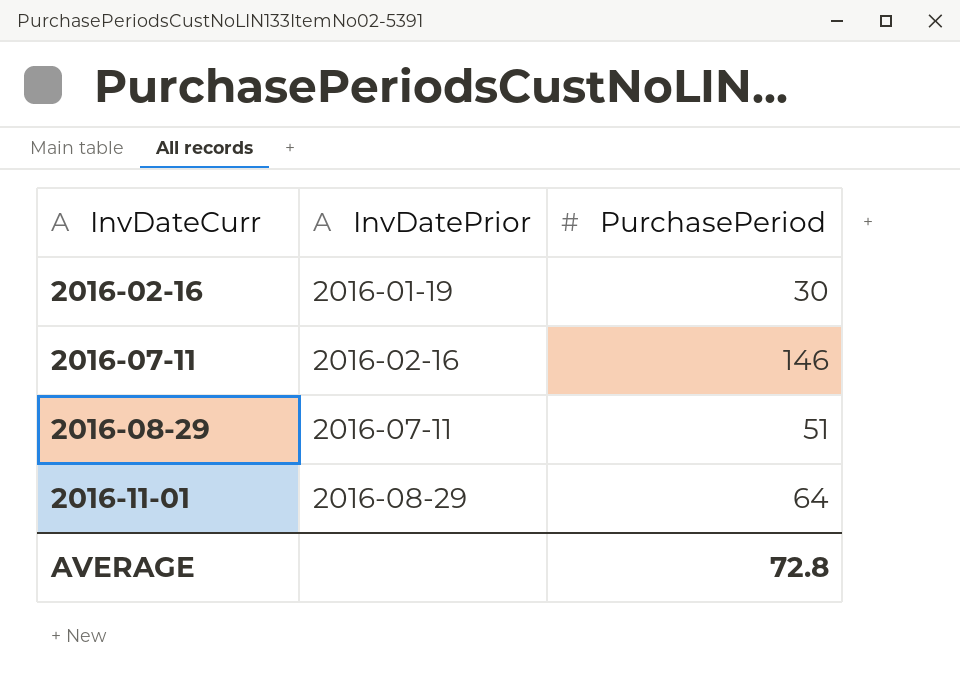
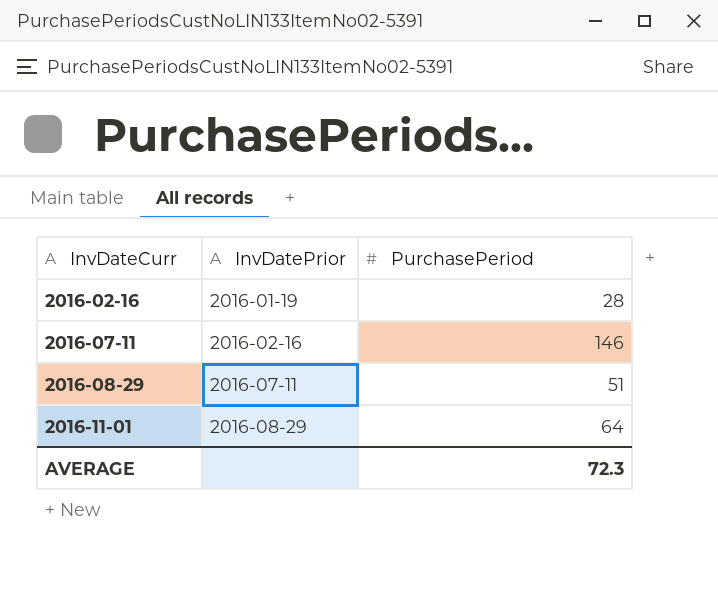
2016-02-16 | PurchasePeriod: 30 -> 28
AVERAGE | PurchasePeriod: 72.8 -> 72.3

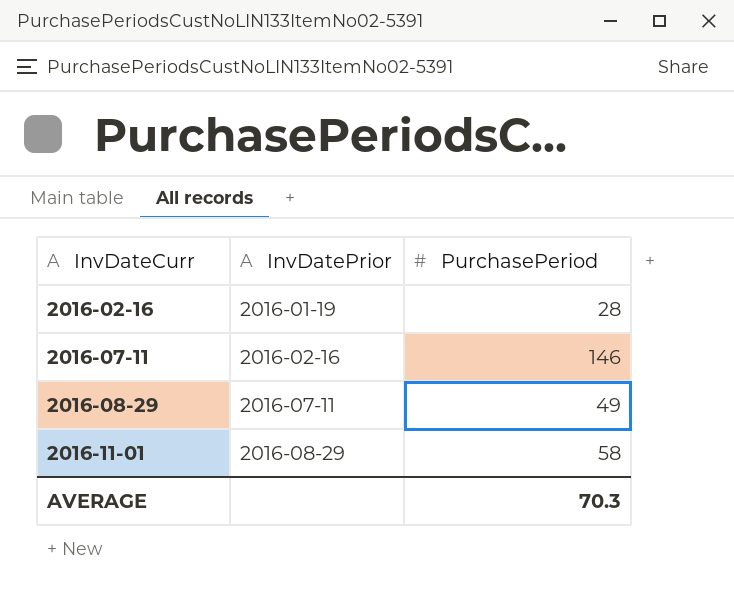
2016-08-29 | PurchasePeriod: 51 -> 49
2016-11-01 | PurchasePeriod: 64 -> 58
AVERAGE | PurchasePeriod: 72.3 -> 70.3

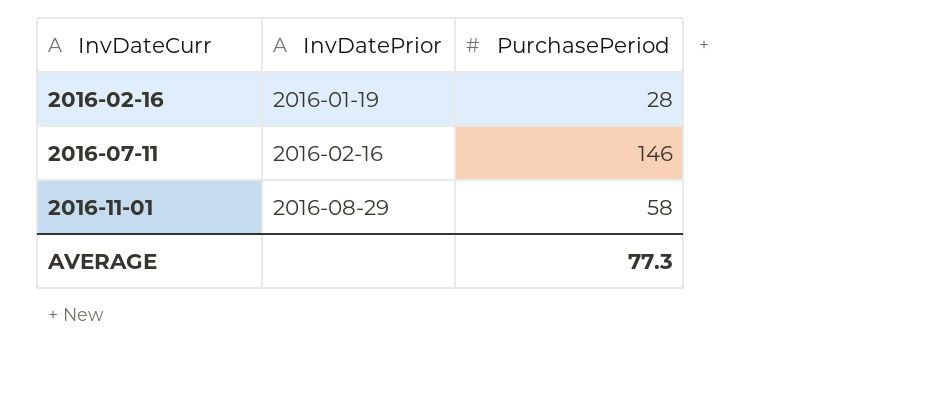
row 2016-08-29: 2016-07-11 | 49 -> none
AVERAGE | PurchasePeriod: 70.3 -> 77.3

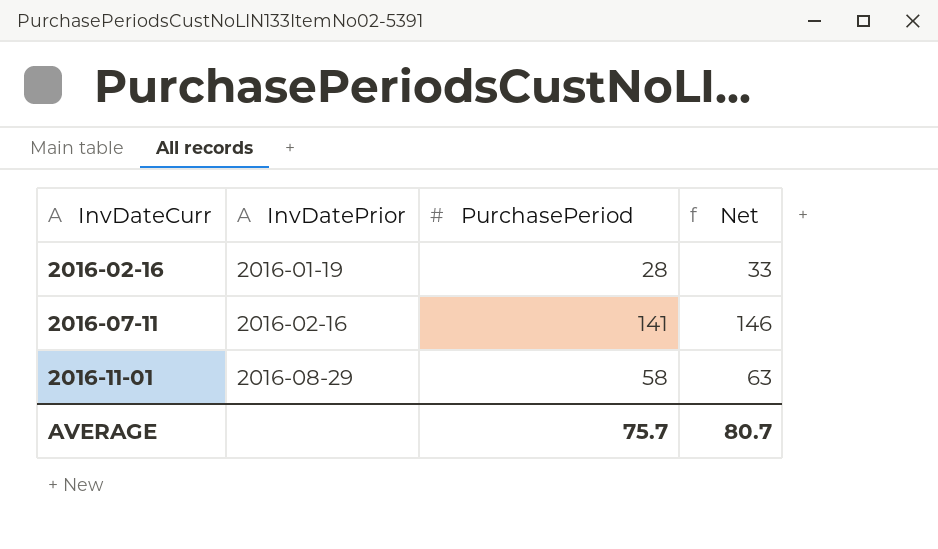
column Net | formula: none -> [PurchasePeriod] + 5
2016-07-11 | PurchasePeriod: 146 -> 141
AVERAGE | PurchasePeriod: 77.3 -> 75.7

